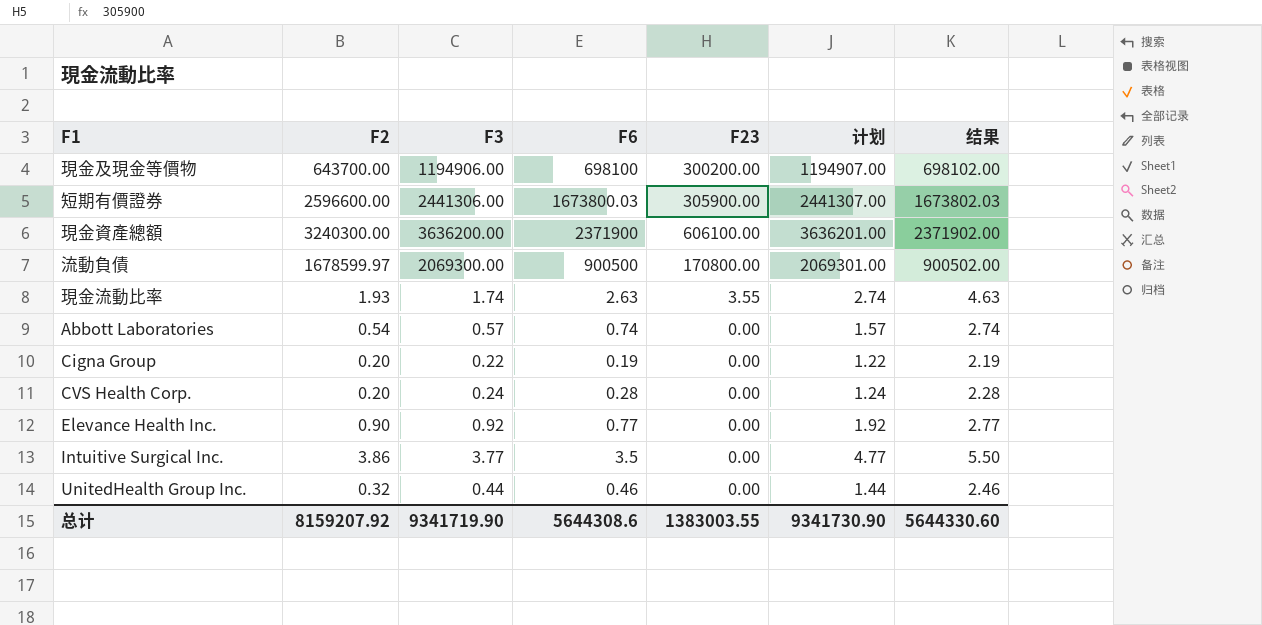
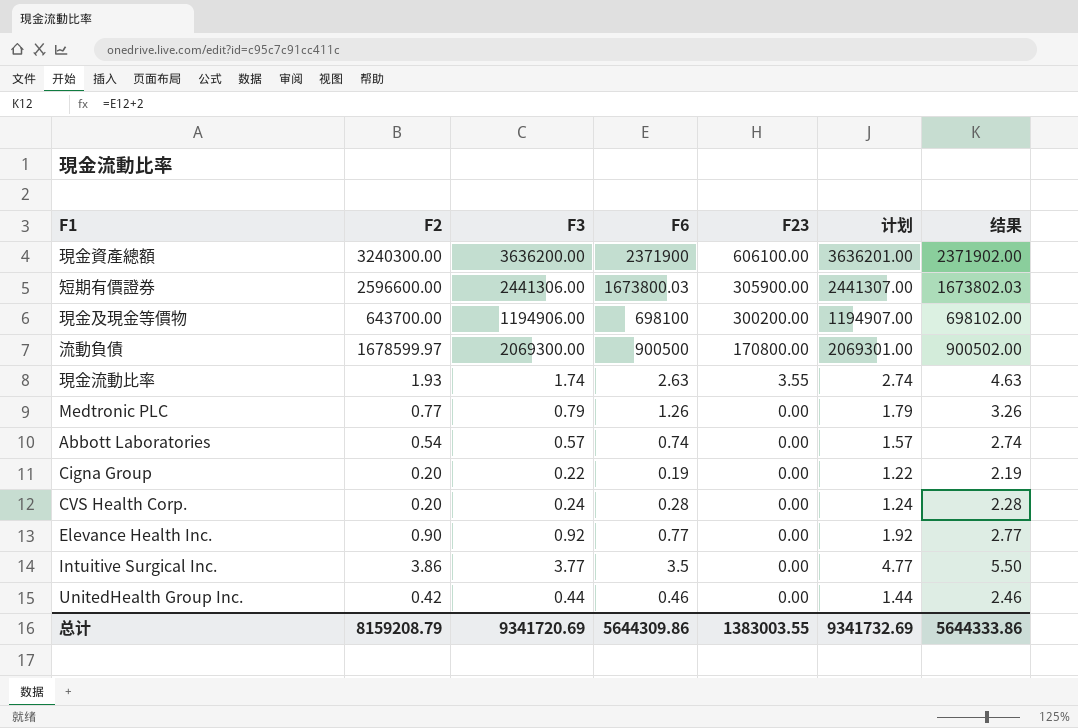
row order: none -> F23 descending
row Medtronic PLC: none -> 0.77 | 0.79 | 1.26 | 0.00 | 1.79 | 3.26
UnitedHealth Group Inc. | F2: 0.32 -> 0.42
总计 | F2: 8159207.92 -> 8159208.79
总计 | F3: 9341719.90 -> 9341720.69
总计 | F6: 5644308.6 -> 5644309.86
总计 | 计划: 9341730.90 -> 9341732.69
总计 | 结果: 5644330.60 -> 5644333.86

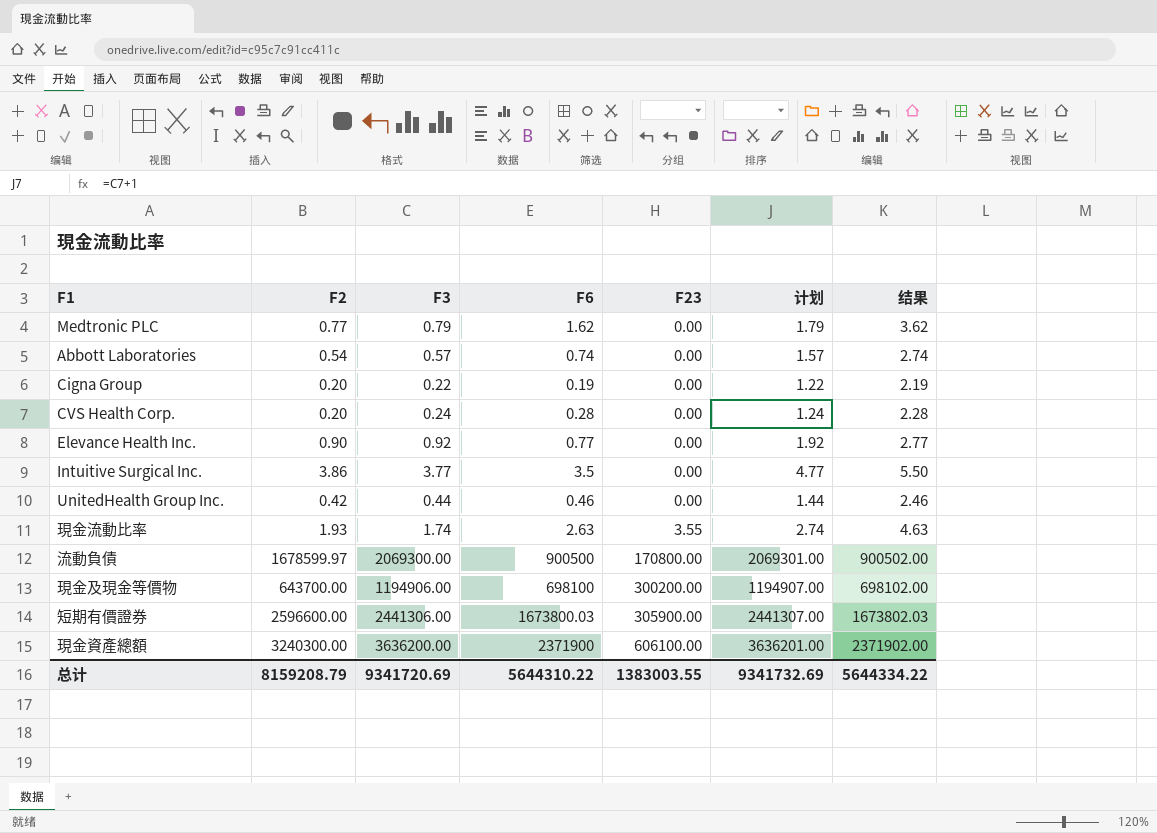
row order: F23 descending -> F23 ascending
Medtronic PLC | F6: 1.26 -> 1.62
Medtronic PLC | 结果: 3.26 -> 3.62
总计 | F6: 5644309.86 -> 5644310.22
总计 | 结果: 5644333.86 -> 5644334.22

